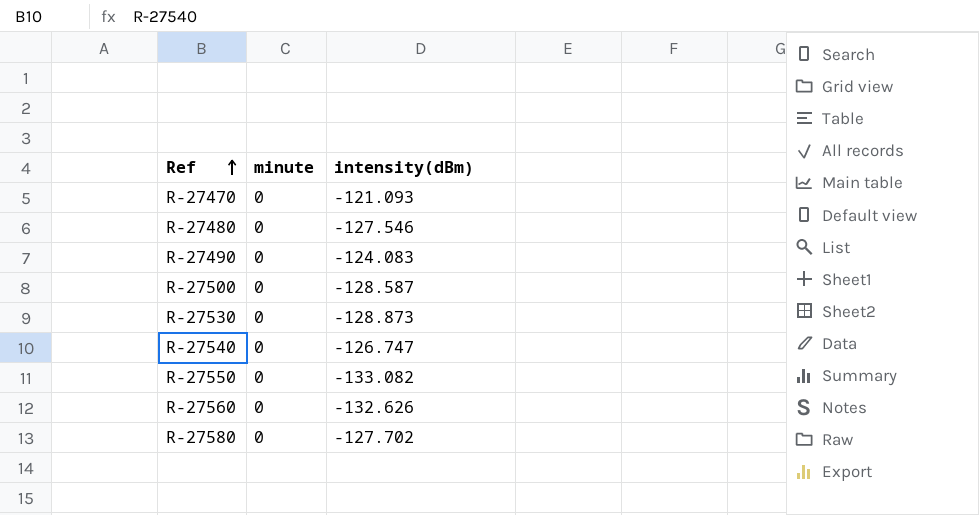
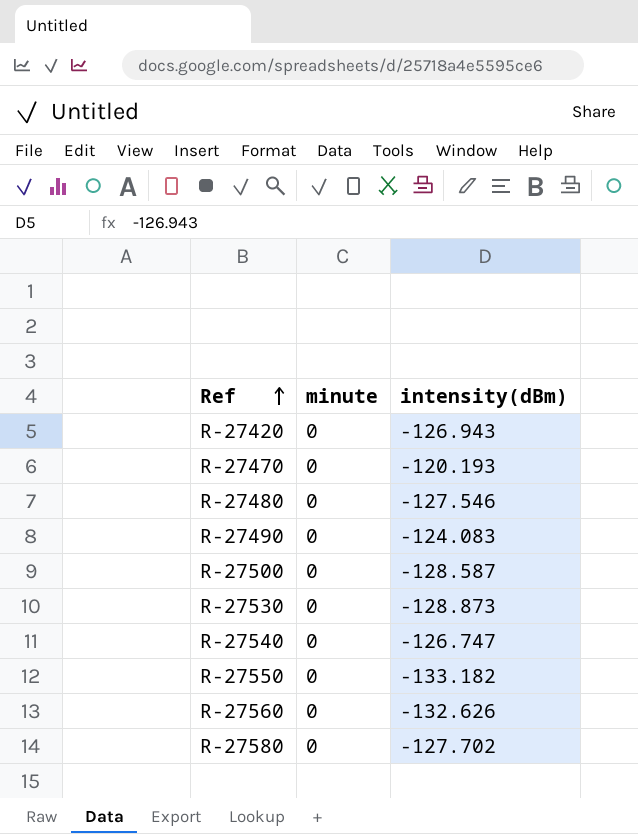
row R-27420: none -> 0 | -126.943
R-27470 | intensity(dBm): -121.093 -> -120.193
R-27550 | intensity(dBm): -133.082 -> -133.182

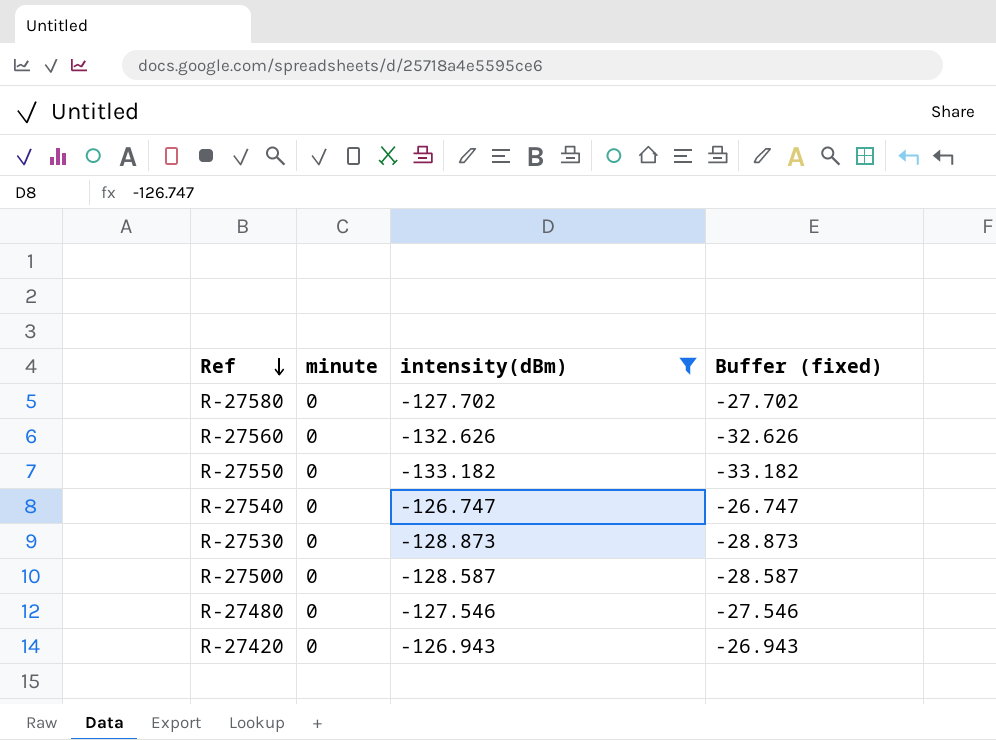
filter: none -> intensity(dBm) <= -126.747
row order: Ref ascending -> Ref descending
column Buffer (fixed) | formula: none -> [intensity(dBm)] + 100

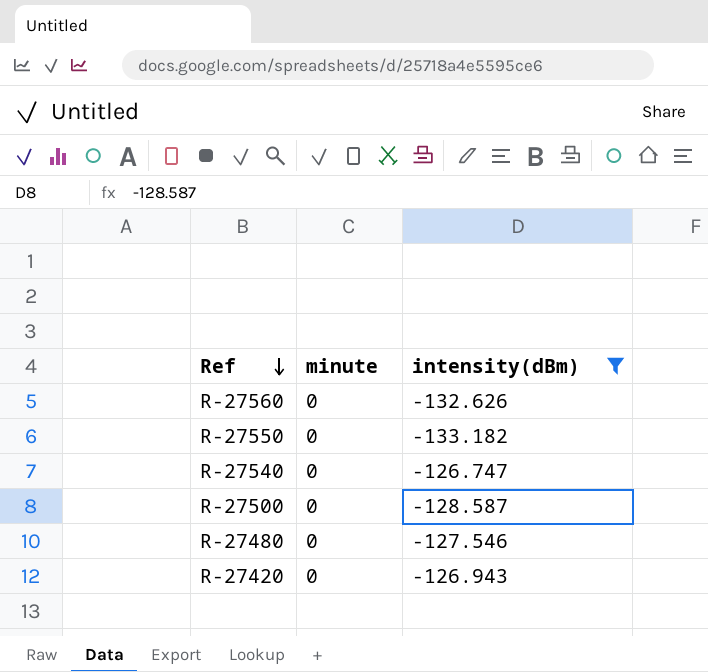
column Buffer (fixed) | formula: [intensity(dBm)] + 100 -> none
row R-27580: 0 | -127.702 | -27.702 -> none
row R-27530: 0 | -128.873 | -28.873 -> none

